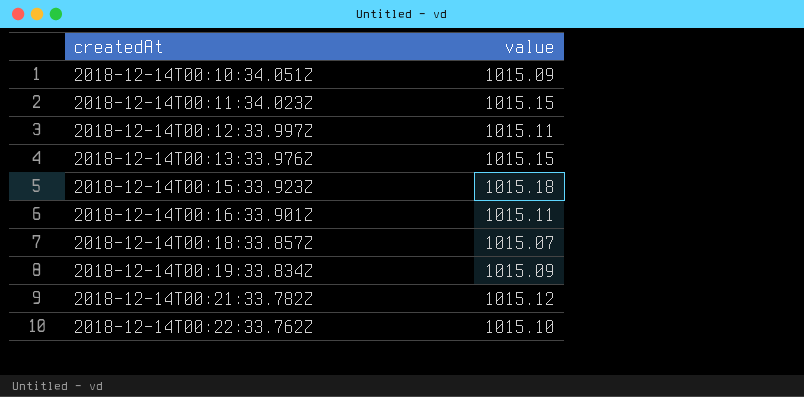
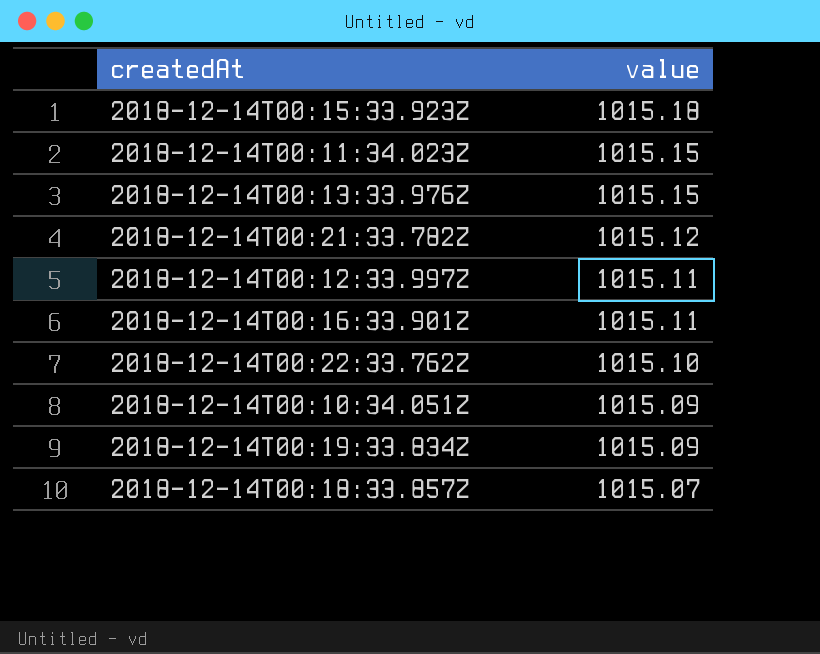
row order: createdAt ascending -> value descending

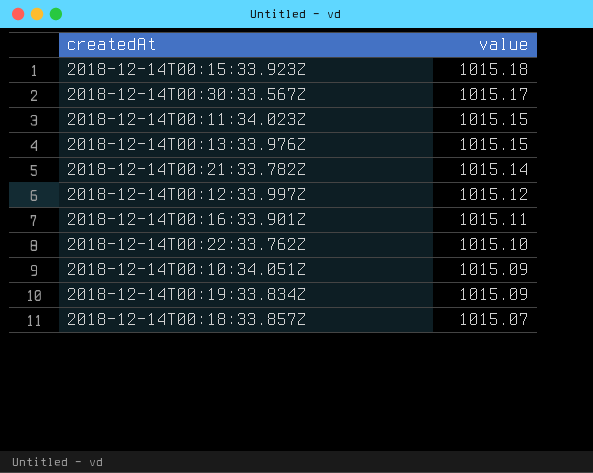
row 2018-12-14T00:30:33.567Z: none -> 1015.17
2018-12-14T00:21:33.782Z | value: 1015.12 -> 1015.14
2018-12-14T00:12:33.997Z | value: 1015.11 -> 1015.12

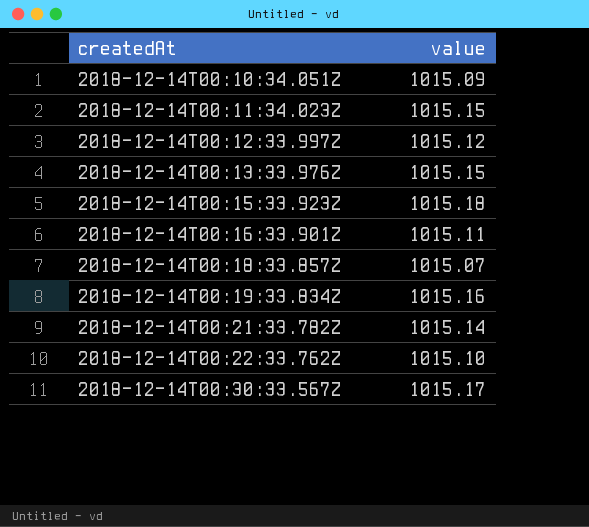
row order: value descending -> createdAt ascending
2018-12-14T00:19:33.834Z | value: 1015.09 -> 1015.16

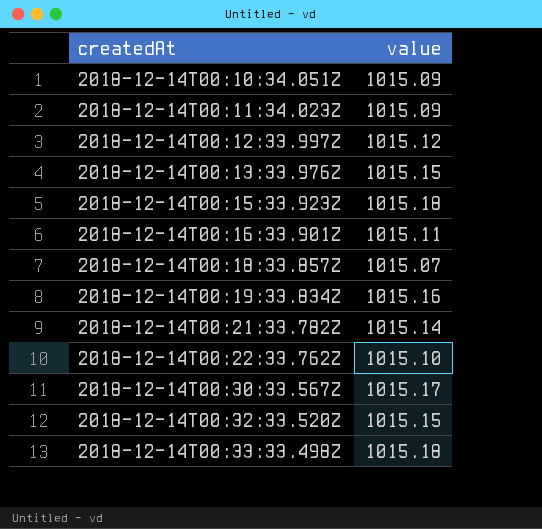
2018-12-14T00:11:34.023Z | value: 1015.15 -> 1015.09
row 2018-12-14T00:32:33.520Z: none -> 1015.15
row 2018-12-14T00:33:33.498Z: none -> 1015.18

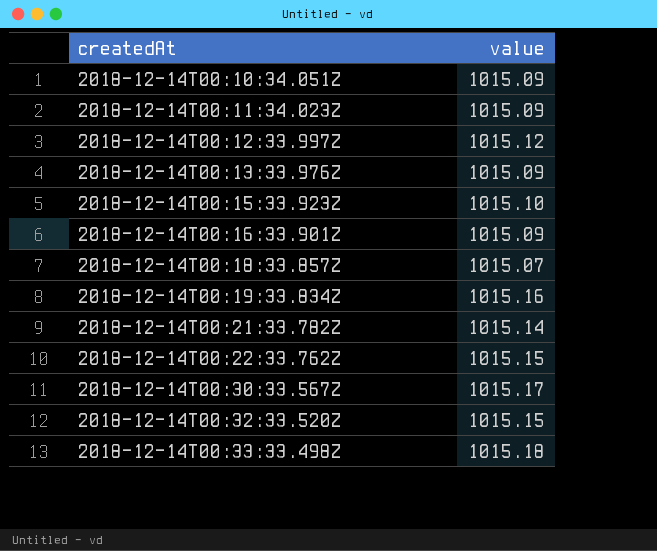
2018-12-14T00:13:33.976Z | value: 1015.15 -> 1015.09
2018-12-14T00:15:33.923Z | value: 1015.18 -> 1015.10
2018-12-14T00:16:33.901Z | value: 1015.11 -> 1015.09
2018-12-14T00:22:33.762Z | value: 1015.10 -> 1015.15

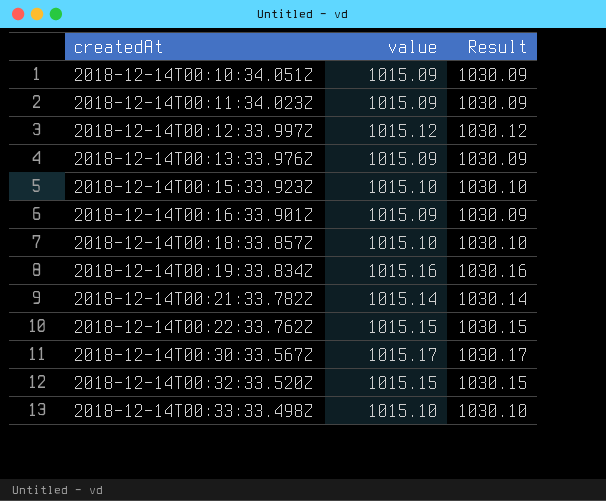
column Result | formula: none -> [value] + 15
2018-12-14T00:18:33.857Z | value: 1015.07 -> 1015.10
2018-12-14T00:33:33.498Z | value: 1015.18 -> 1015.10

